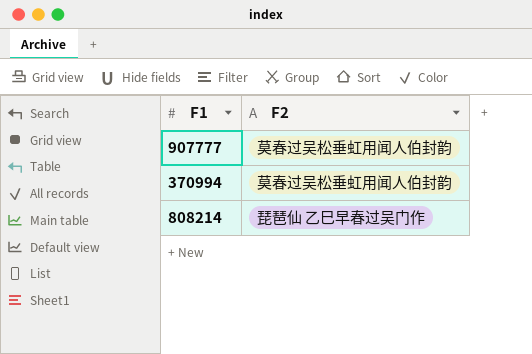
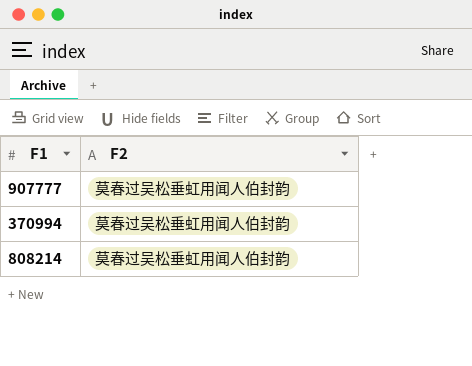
808214 | F2: 琵琶仙 乙巳早春过吴门作 -> 莫春过吴松垂虹用闻人伯封韵

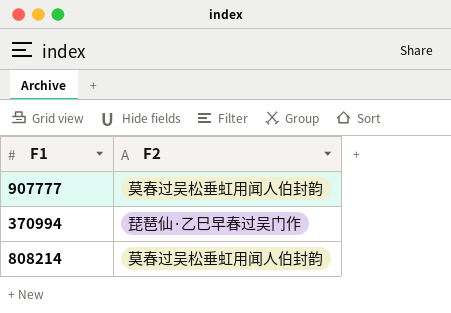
370994 | F2: 莫春过吴松垂虹用闻人伯封韵 -> 琵琶仙·乙巳早春过吴门作

